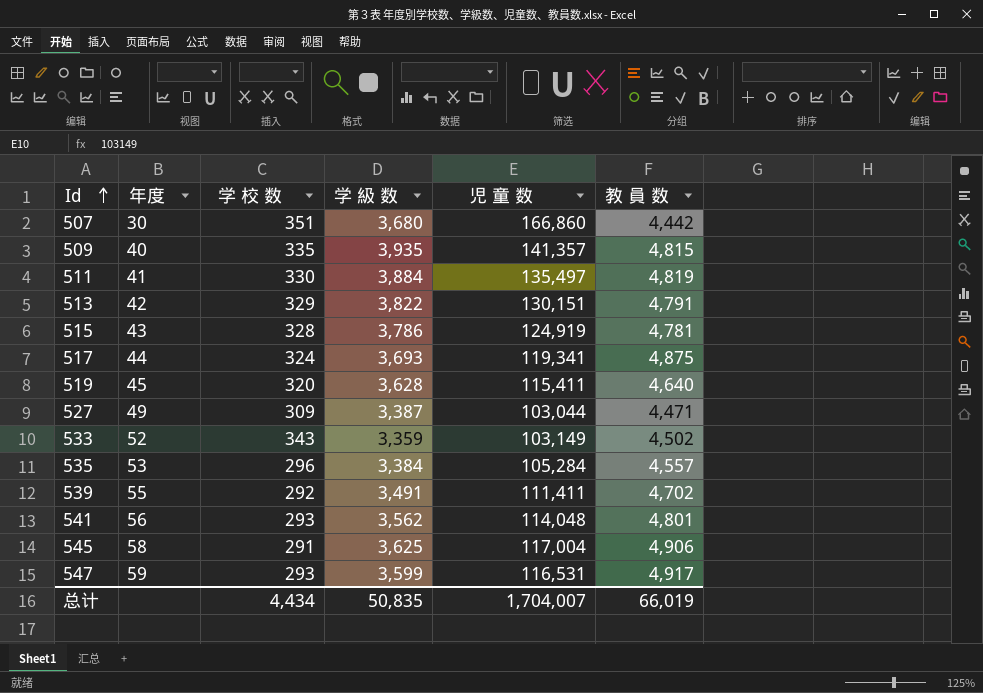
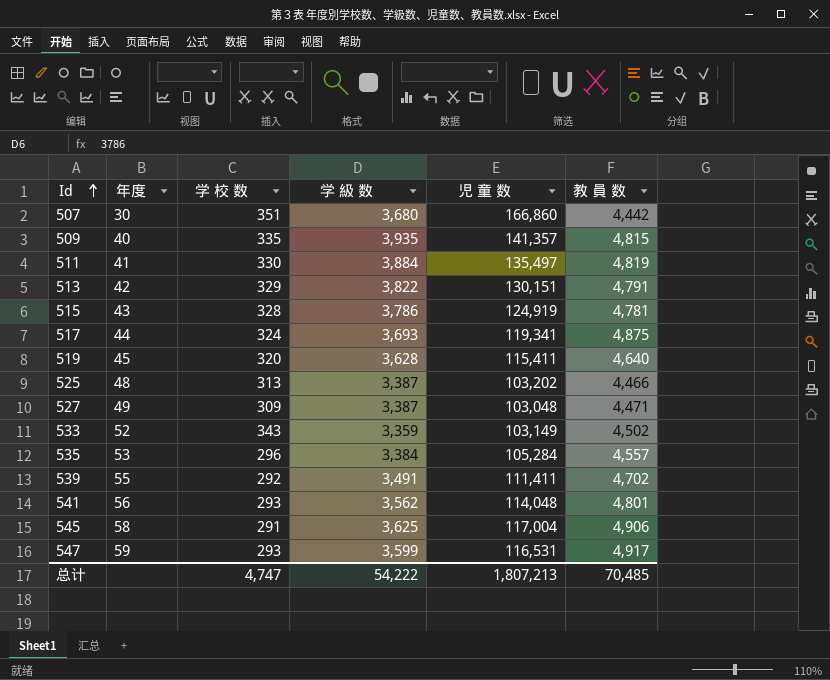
row 525: none -> 48 | 313 | 3,387 | 103,202 | 4,466
527 | 児 童 数: 103,044 -> 103,048
总计 | 学 校 数: 4,434 -> 4,747
总计 | 学 級 数: 50,835 -> 54,222
总计 | 児 童 数: 1,704,007 -> 1,807,213
总计 | 教 員 数: 66,019 -> 70,485

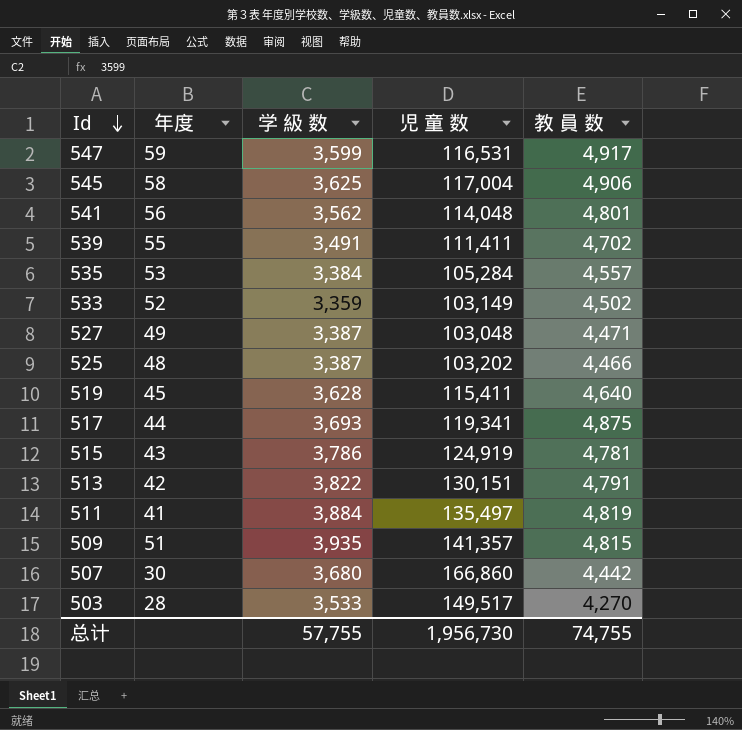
row order: Id ascending -> Id descending
column 学 校 数 | position: 3 -> none
509 | 年度: 40 -> 51
row 503: none -> 28 | 3,533 | 149,517 | 4,270
总计 | 学 級 数: 54,222 -> 57,755
总计 | 児 童 数: 1,807,213 -> 1,956,730
总计 | 教 員 数: 70,485 -> 74,755

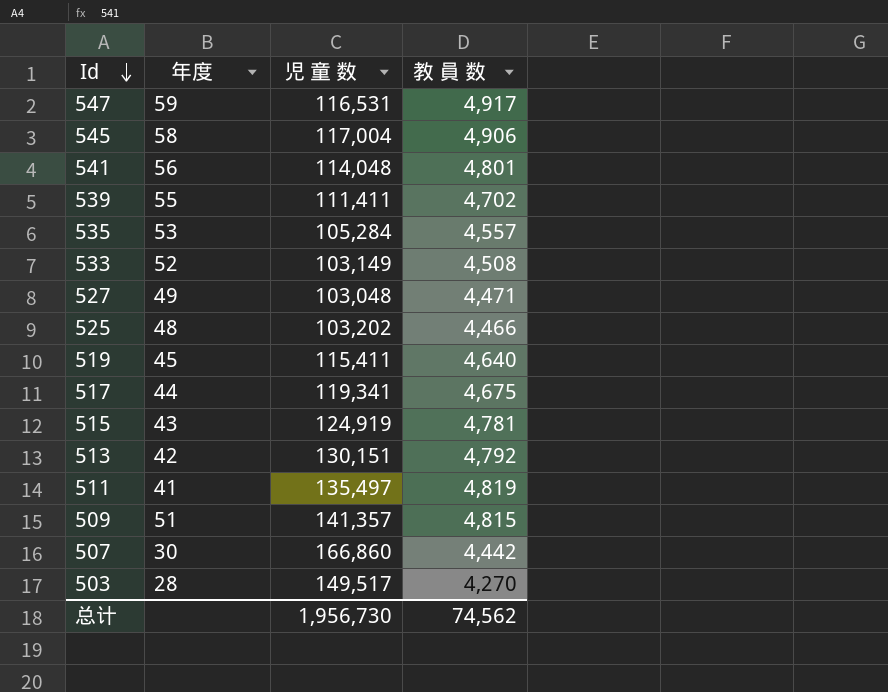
column 学 級 数 | position: 3 -> none
533 | 教 員 数: 4,502 -> 4,508
517 | 教 員 数: 4,875 -> 4,675
513 | 教 員 数: 4,791 -> 4,792
总计 | 教 員 数: 74,755 -> 74,562

